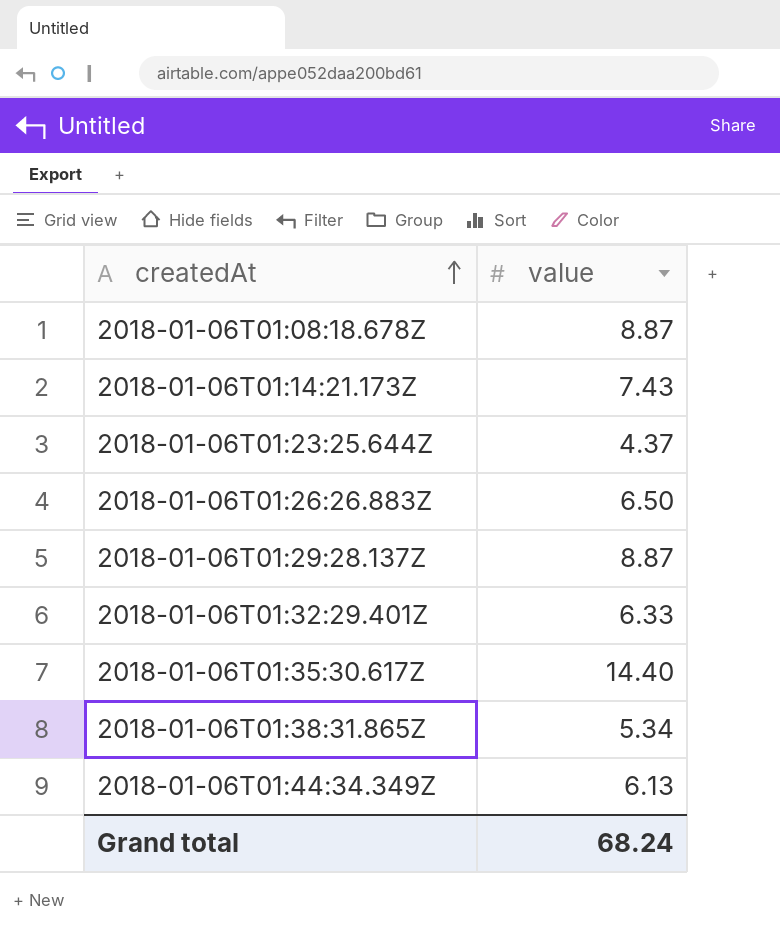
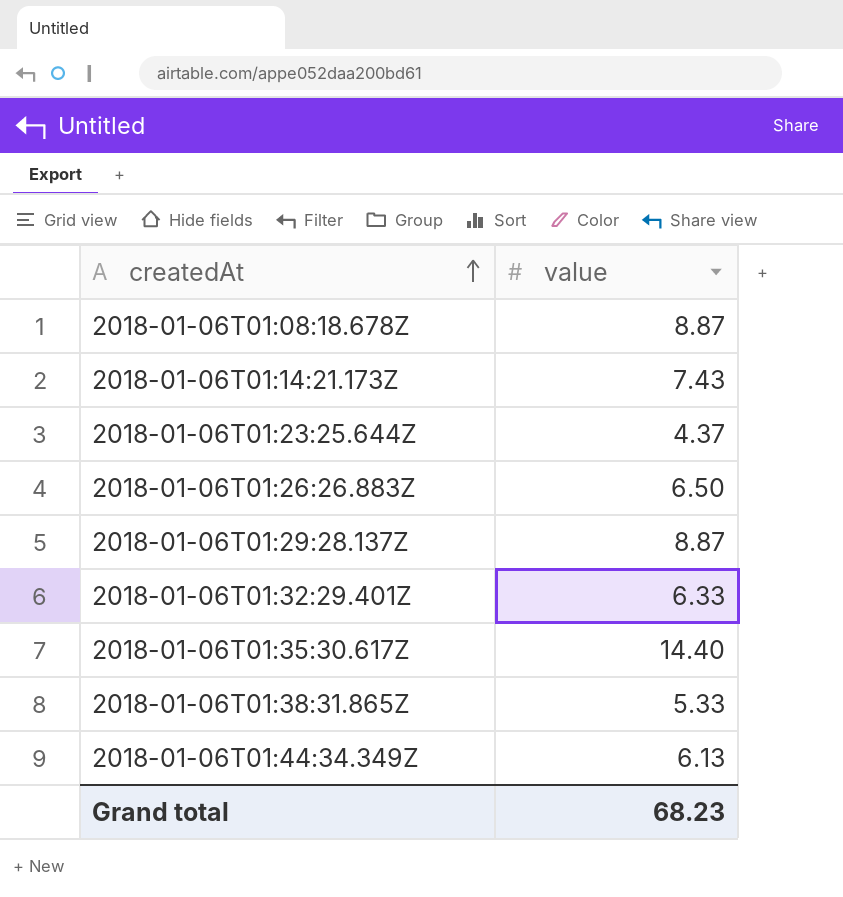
2018-01-06T01:38:31.865Z | value: 5.34 -> 5.33
Grand total | value: 68.24 -> 68.23

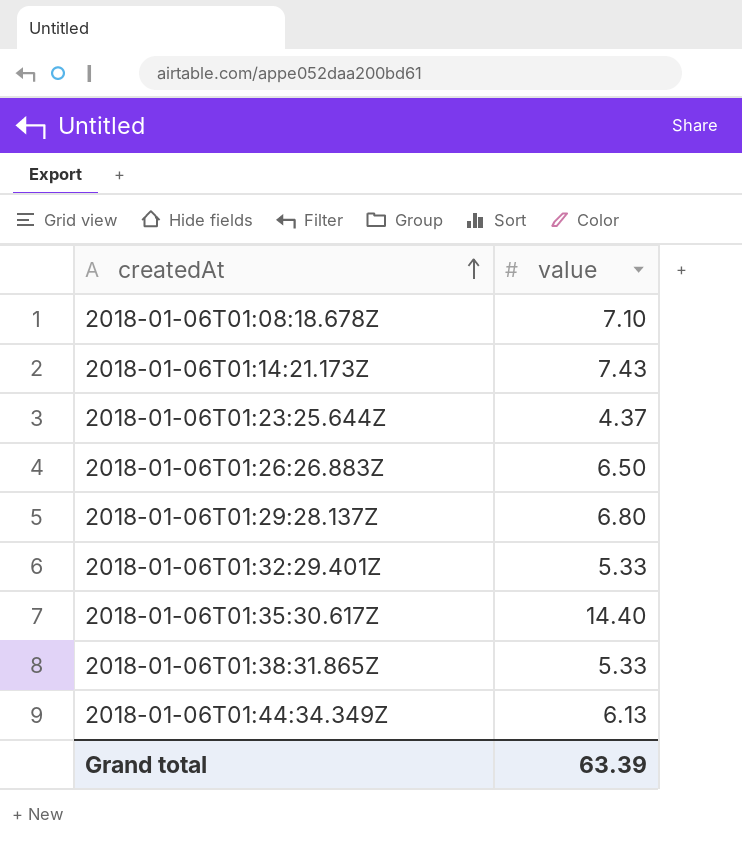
2018-01-06T01:08:18.678Z | value: 8.87 -> 7.10
2018-01-06T01:29:28.137Z | value: 8.87 -> 6.80
2018-01-06T01:32:29.401Z | value: 6.33 -> 5.33
Grand total | value: 68.23 -> 63.39

